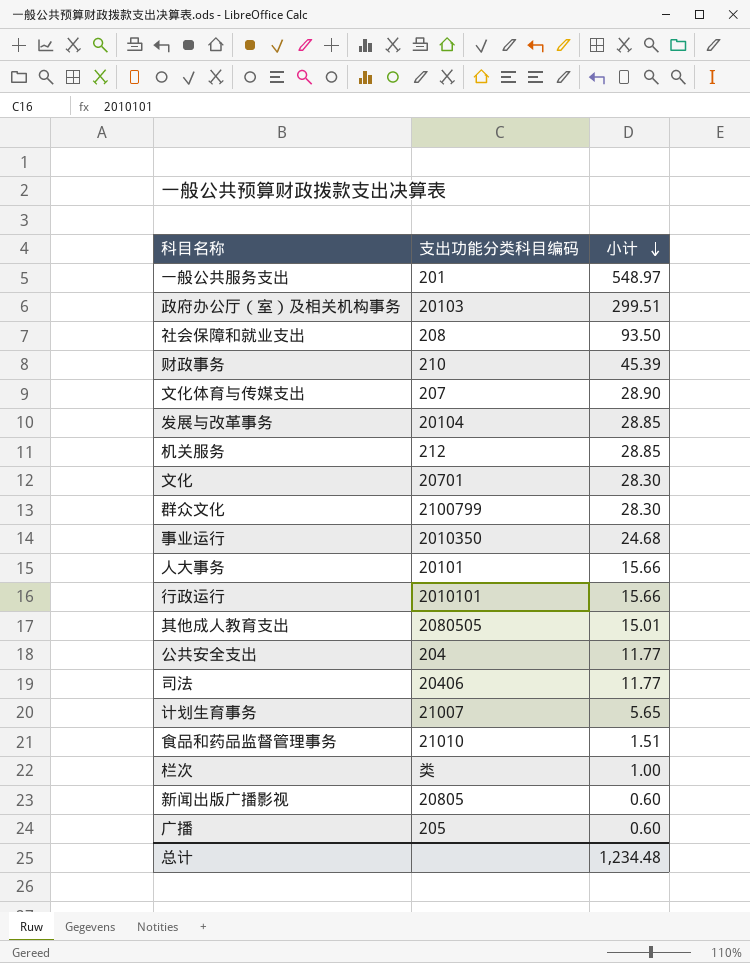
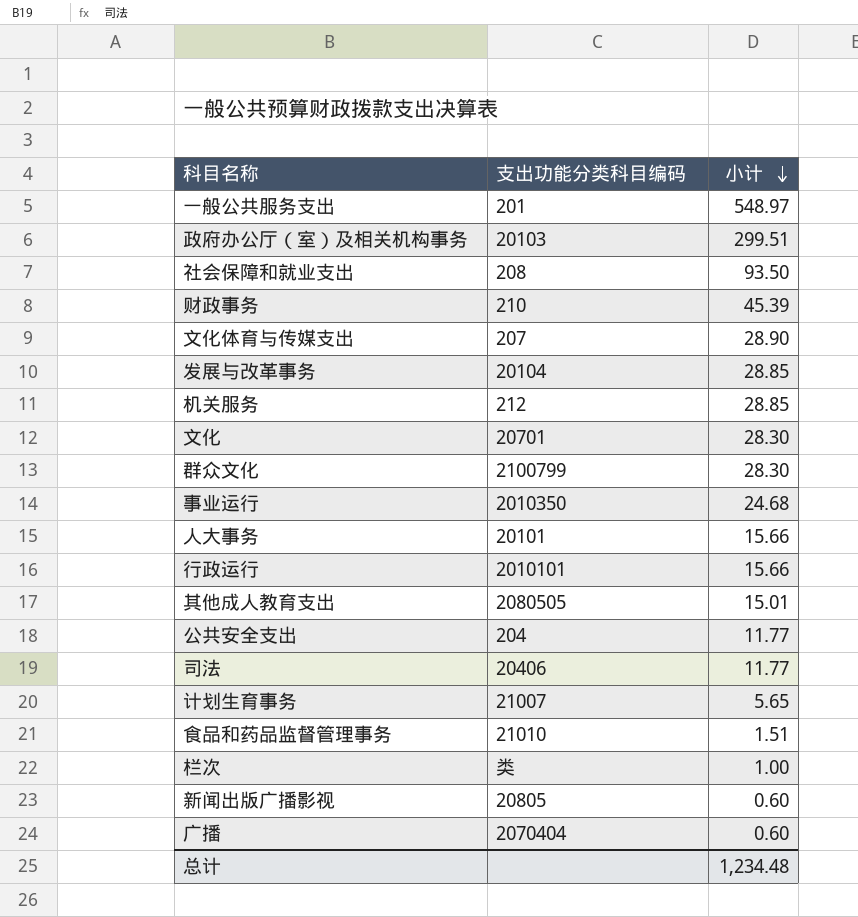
广播 | 支出功能分类科目编码: 205 -> 2070404

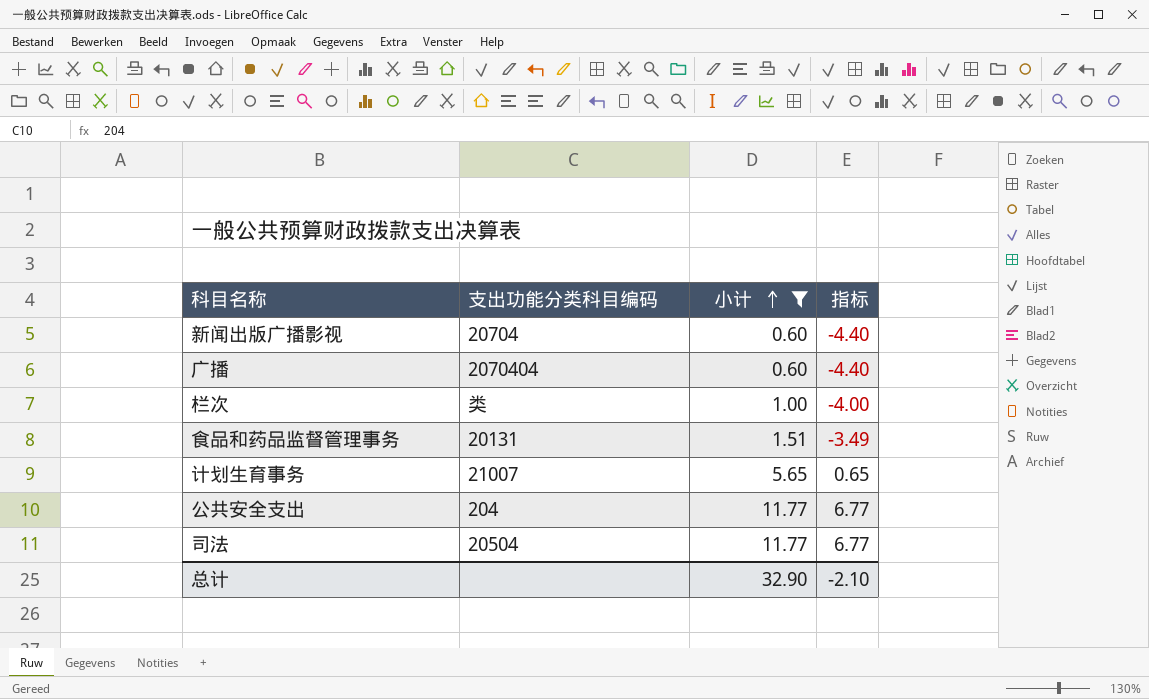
filter: none -> 小计 <= 11.77
row order: 小计 descending -> 小计 ascending
column 指标 | formula: none -> [小计] - 5
新闻出版广播影视 | 支出功能分类科目编码: 20805 -> 20704
食品和药品监督管理事务 | 支出功能分类科目编码: 21010 -> 20131
司法 | 支出功能分类科目编码: 20406 -> 20504
总计 | 小计: 1,234.48 -> 32.90

